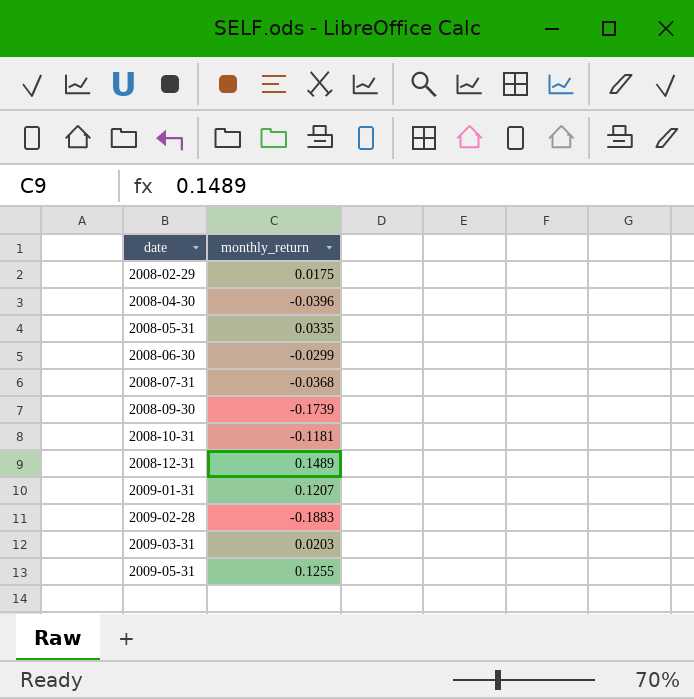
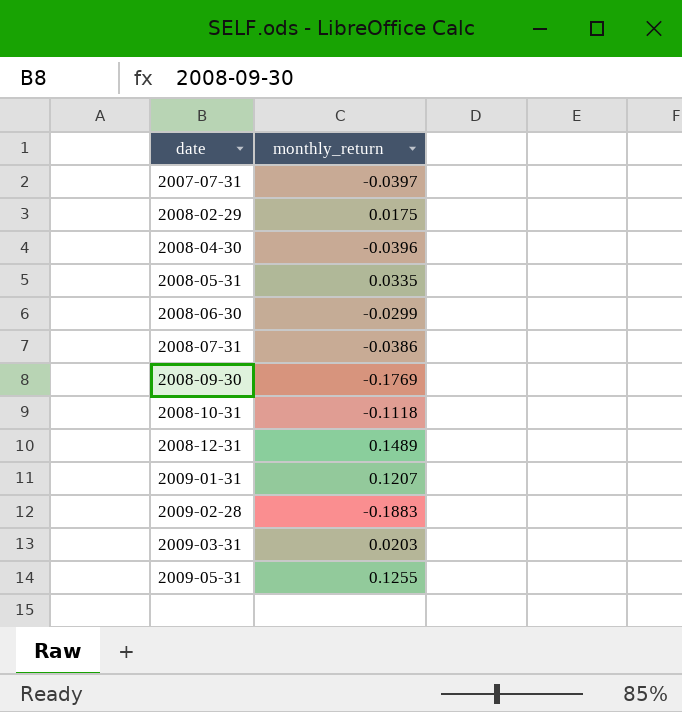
row 2007-07-31: none -> -0.0397
2008-07-31 | monthly_return: -0.0368 -> -0.0386
2008-09-30 | monthly_return: -0.1739 -> -0.1769
2008-10-31 | monthly_return: -0.1181 -> -0.1118

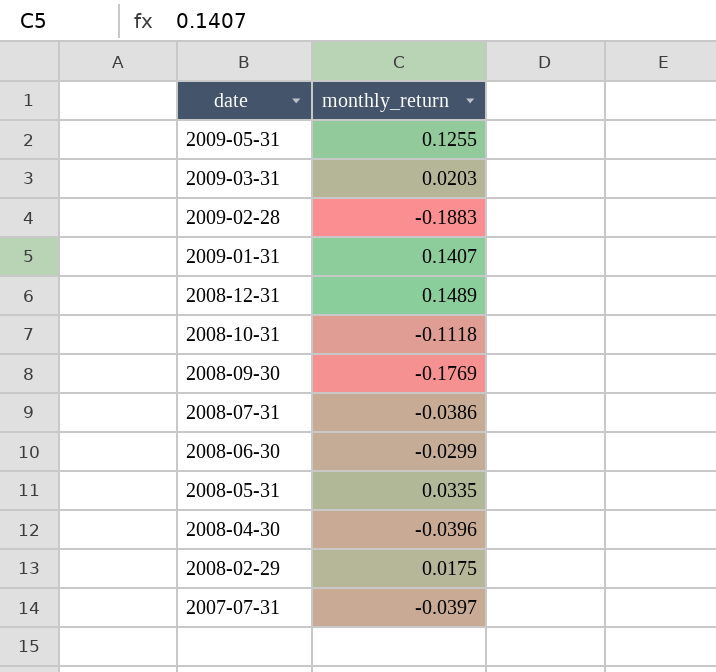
row order: date ascending -> date descending
2009-01-31 | monthly_return: 0.1207 -> 0.1407

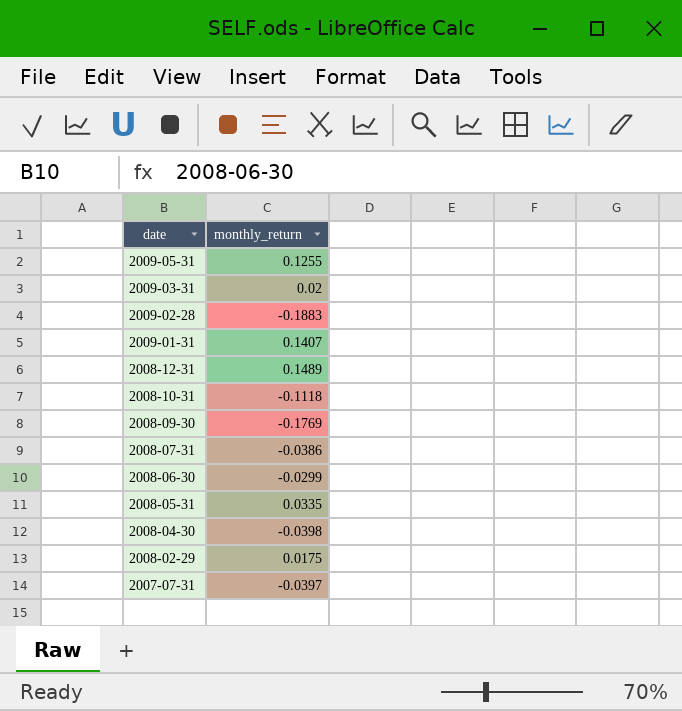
2009-03-31 | monthly_return: 0.0203 -> 0.02
2008-04-30 | monthly_return: -0.0396 -> -0.0398

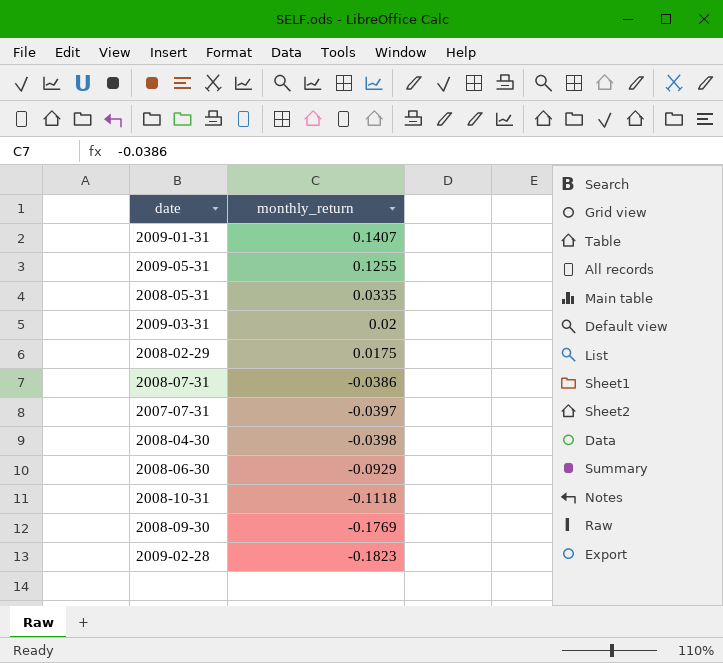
row order: date descending -> monthly_return descending
row 2008-12-31: 0.1489 -> none
2008-06-30 | monthly_return: -0.0299 -> -0.0929
2009-02-28 | monthly_return: -0.1883 -> -0.1823

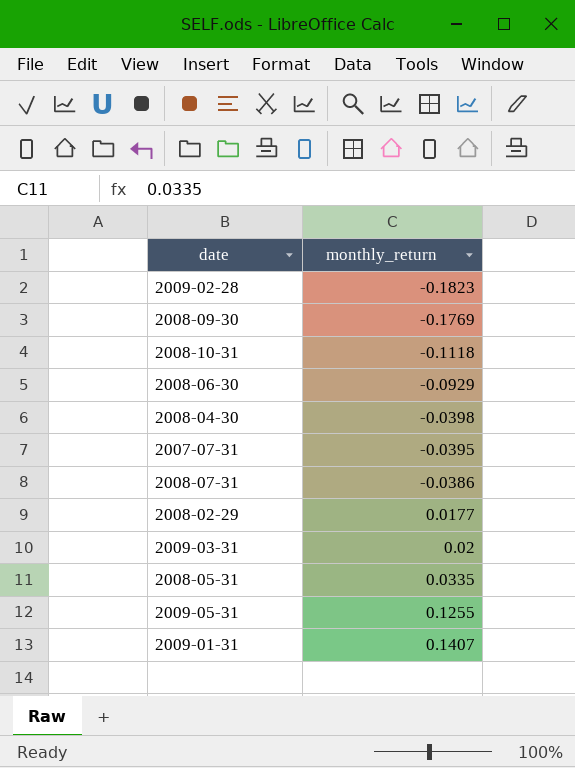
row order: monthly_return descending -> monthly_return ascending
2007-07-31 | monthly_return: -0.0397 -> -0.0395
2008-02-29 | monthly_return: 0.0175 -> 0.0177

